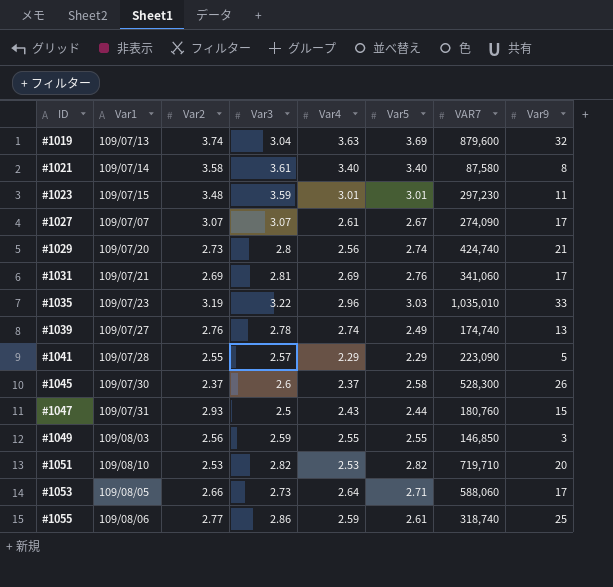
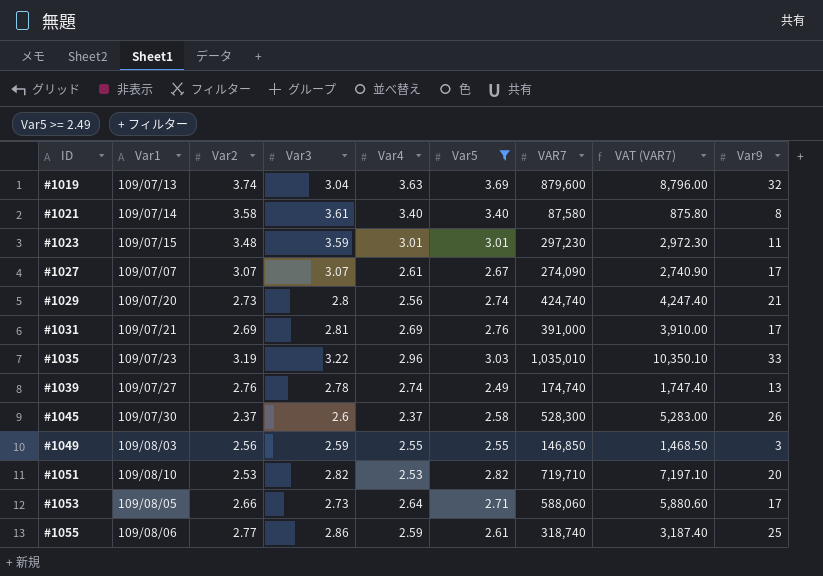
filter: none -> Var5 >= 2.49
column VAT (VAR7) | formula: none -> [VAR7] * 0.01
#1031 | VAR7: 341,060 -> 391,000

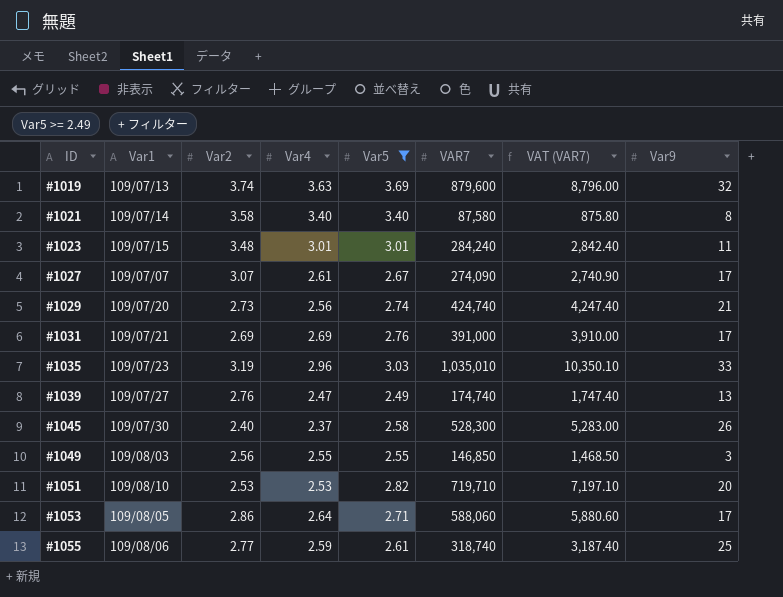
column Var3 | position: 4 -> none
#1023 | VAR7: 297,230 -> 284,240
#1023 | VAT (VAR7): 2,972.30 -> 2,842.40
#1039 | Var4: 2.74 -> 2.47
#1045 | Var2: 2.37 -> 2.40
#1053 | Var2: 2.66 -> 2.86

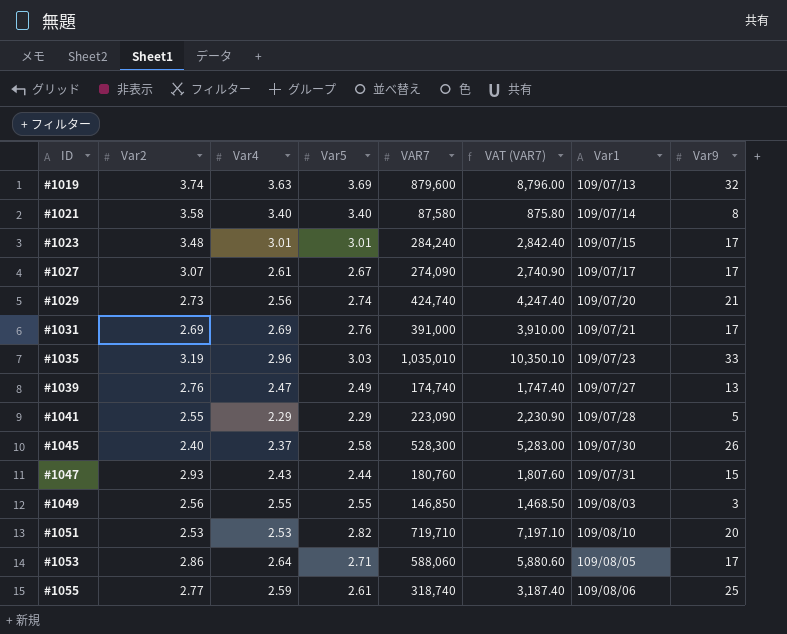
filter: Var5 >= 2.49 -> none
column Var1 | position: 2 -> 7
#1023 | Var9: 11 -> 17
#1027 | Var1: 109/07/07 -> 109/07/17

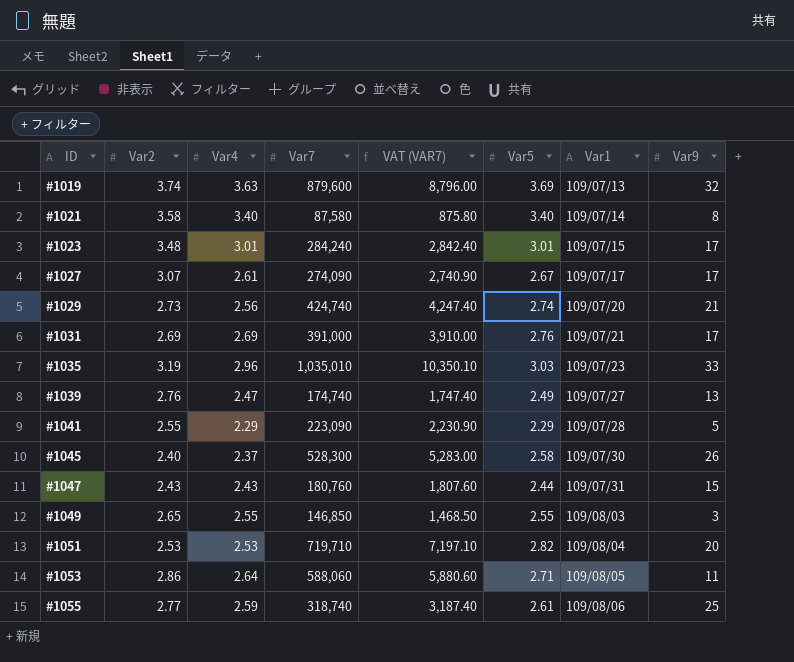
column name: VAR7 -> Var7
column Var5 | position: 4 -> 6
#1047 | Var2: 2.93 -> 2.43
#1049 | Var2: 2.56 -> 2.65
#1051 | Var1: 109/08/10 -> 109/08/04
#1053 | Var9: 17 -> 11

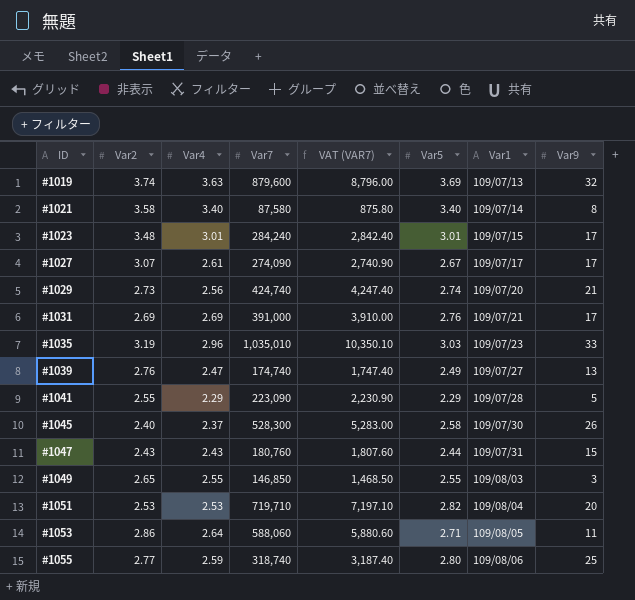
#1055 | Var5: 2.61 -> 2.80

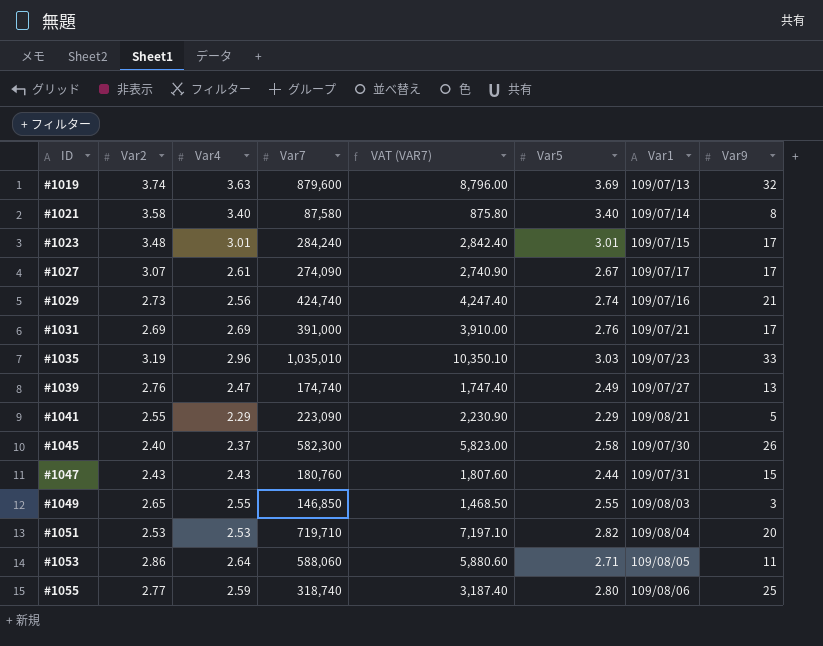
#1029 | Var1: 109/07/20 -> 109/07/16
#1041 | Var1: 109/07/28 -> 109/08/21
#1045 | Var7: 528,300 -> 582,300
#1045 | VAT (VAR7): 5,283.00 -> 5,823.00

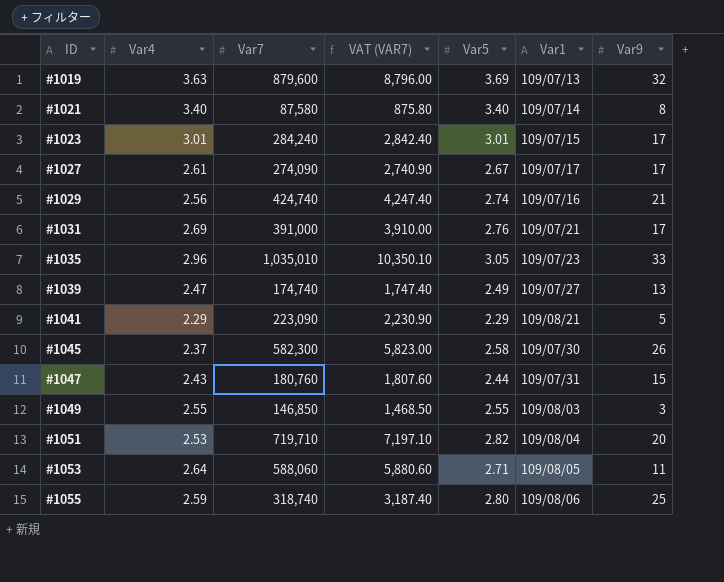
column Var2 | position: 2 -> none
#1035 | Var5: 3.03 -> 3.05

